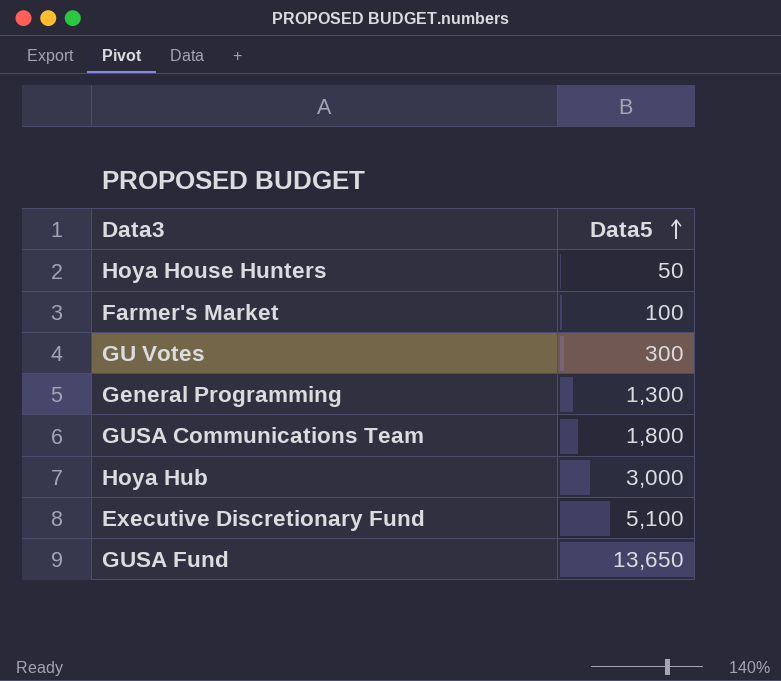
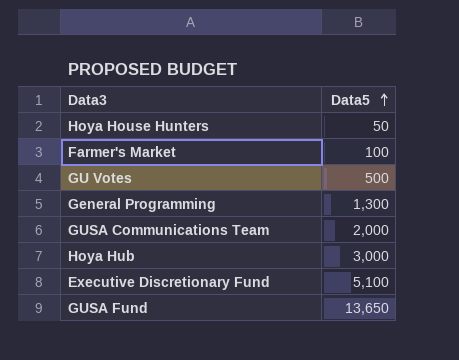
GU Votes | Data5: 300 -> 500
GUSA Communications Team | Data5: 1,800 -> 2,000

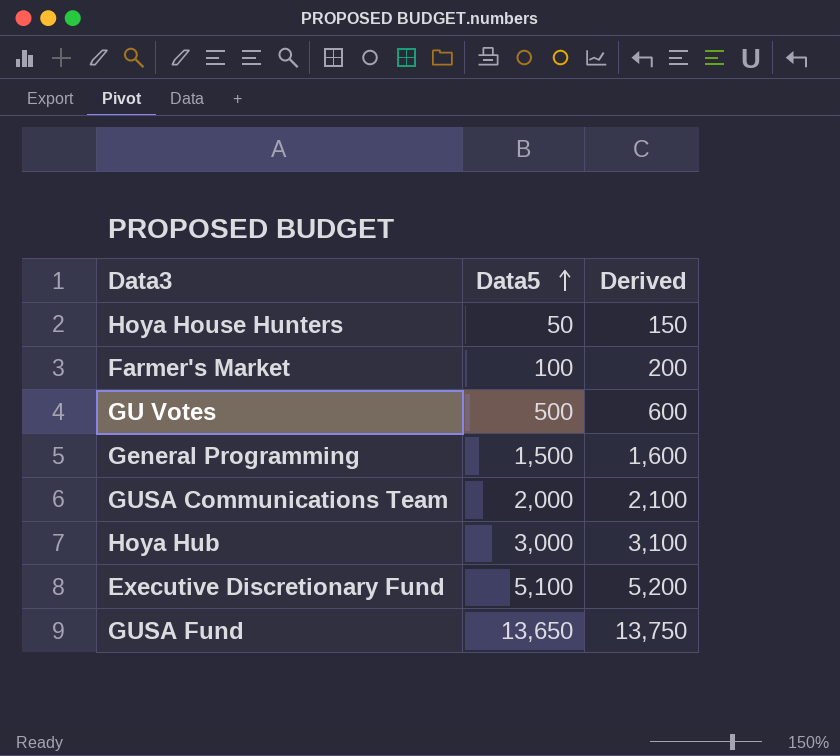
column Derived | formula: none -> [Data5] + 100
General Programming | Data5: 1,300 -> 1,500

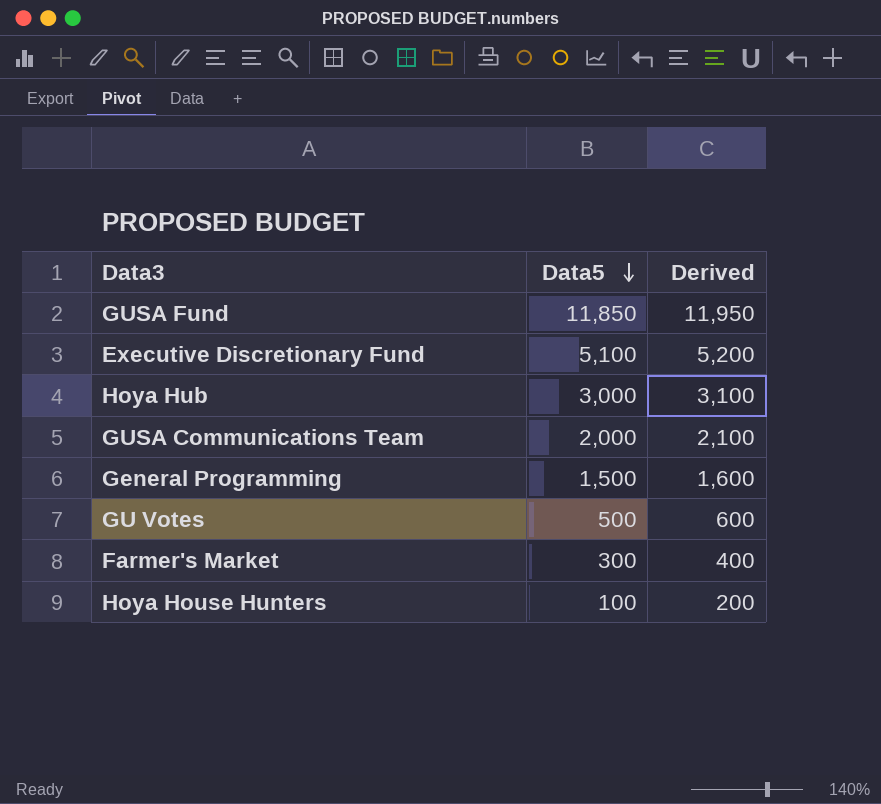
row order: Data5 ascending -> Data5 descending
GUSA Fund | Data5: 13,650 -> 11,850
GUSA Fund | Derived: 13,750 -> 11,950
Farmer's Market | Data5: 100 -> 300
Farmer's Market | Derived: 200 -> 400
Hoya House Hunters | Data5: 50 -> 100
Hoya House Hunters | Derived: 150 -> 200

